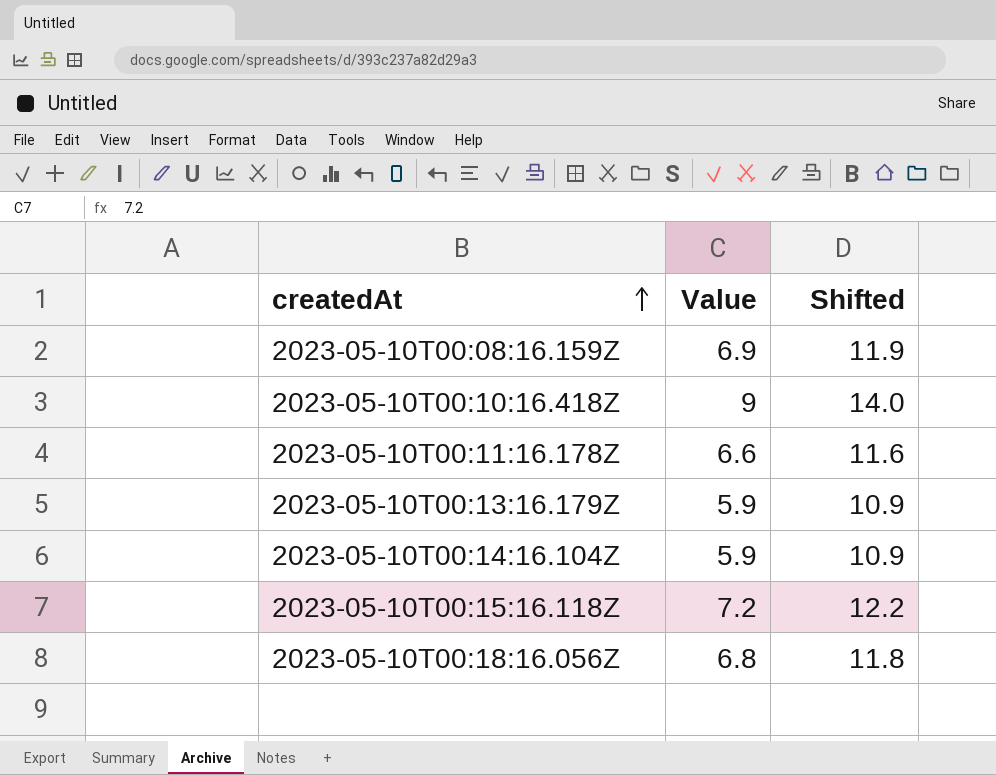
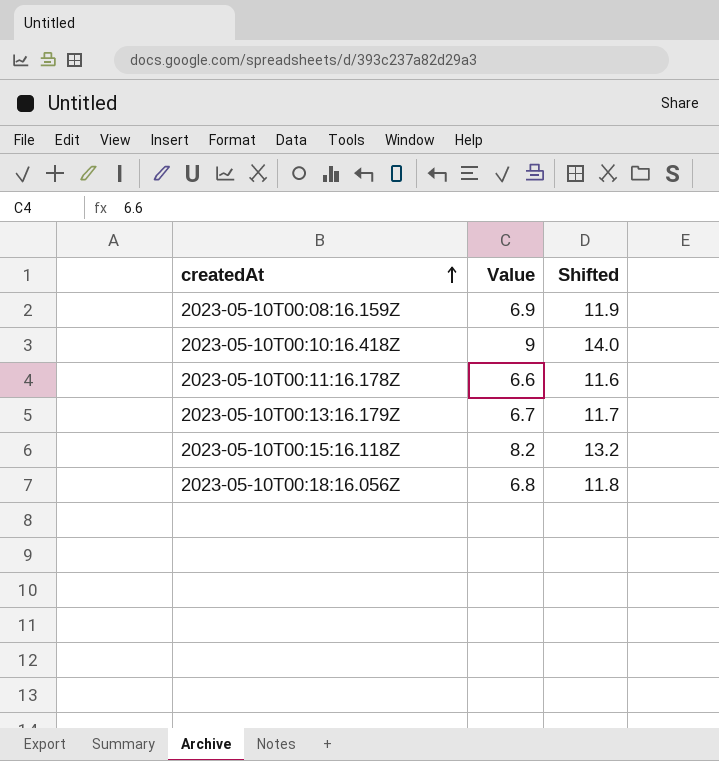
row 2023-05-10T00:14:16.104Z: 5.9 | 10.9 -> none
2023-05-10T00:13:16.179Z | Value: 5.9 -> 6.7
2023-05-10T00:13:16.179Z | Shifted: 10.9 -> 11.7
2023-05-10T00:15:16.118Z | Value: 7.2 -> 8.2
2023-05-10T00:15:16.118Z | Shifted: 12.2 -> 13.2

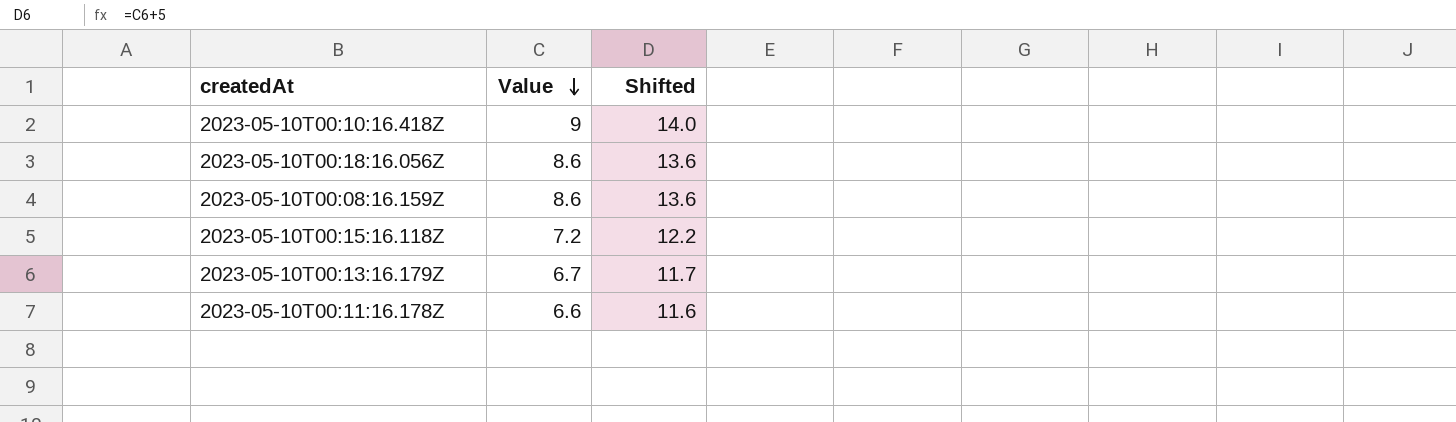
row order: createdAt ascending -> Value descending
2023-05-10T00:18:16.056Z | Value: 6.8 -> 8.6
2023-05-10T00:18:16.056Z | Shifted: 11.8 -> 13.6
2023-05-10T00:08:16.159Z | Value: 6.9 -> 8.6
2023-05-10T00:08:16.159Z | Shifted: 11.9 -> 13.6
2023-05-10T00:15:16.118Z | Value: 8.2 -> 7.2
2023-05-10T00:15:16.118Z | Shifted: 13.2 -> 12.2

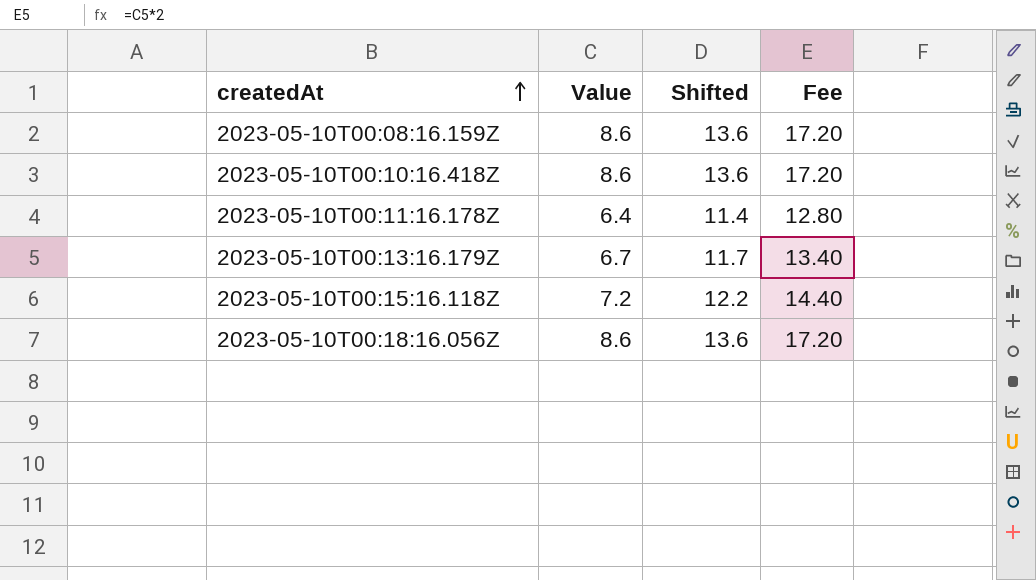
row order: Value descending -> createdAt ascending
column Fee | formula: none -> [Value] * 2
2023-05-10T00:10:16.418Z | Value: 9 -> 8.6
2023-05-10T00:10:16.418Z | Shifted: 14.0 -> 13.6
2023-05-10T00:11:16.178Z | Value: 6.6 -> 6.4
2023-05-10T00:11:16.178Z | Shifted: 11.6 -> 11.4

